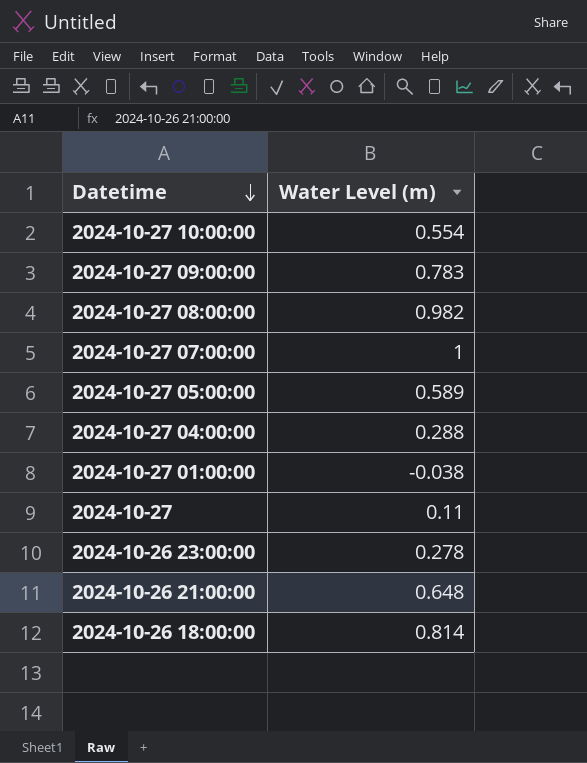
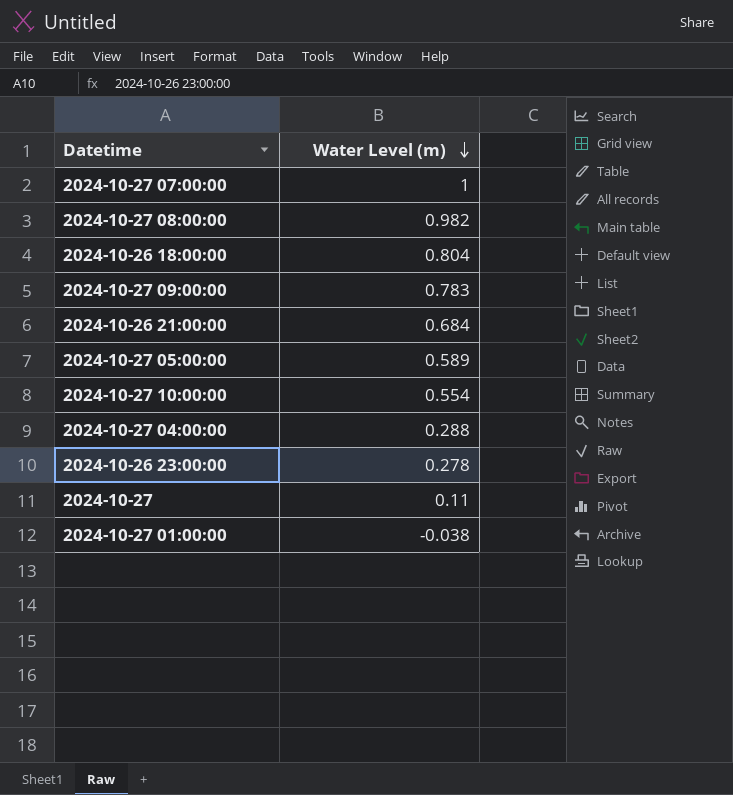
row order: Datetime descending -> Water Level (m) descending
2024-10-26 18:00:00 | Water Level (m): 0.814 -> 0.804
2024-10-26 21:00:00 | Water Level (m): 0.648 -> 0.684

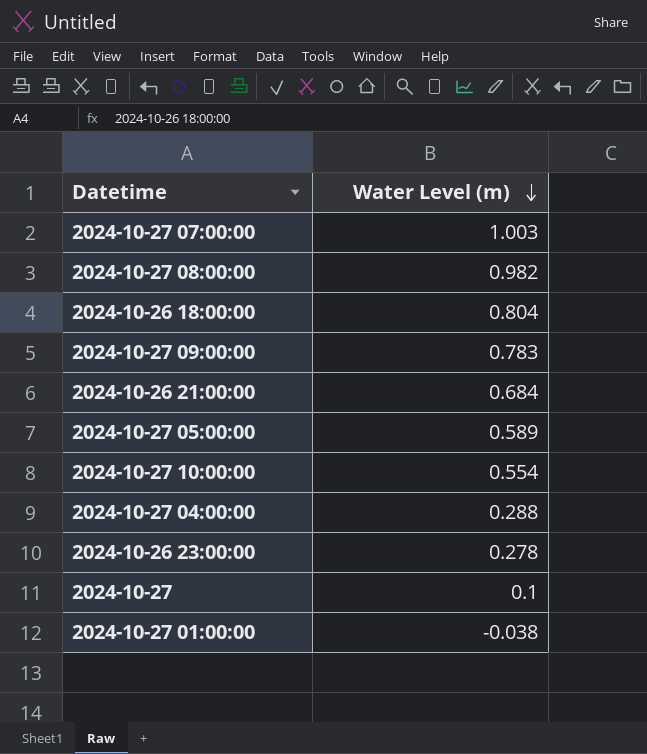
2024-10-27 07:00:00 | Water Level (m): 1 -> 1.003
2024-10-27 | Water Level (m): 0.11 -> 0.1

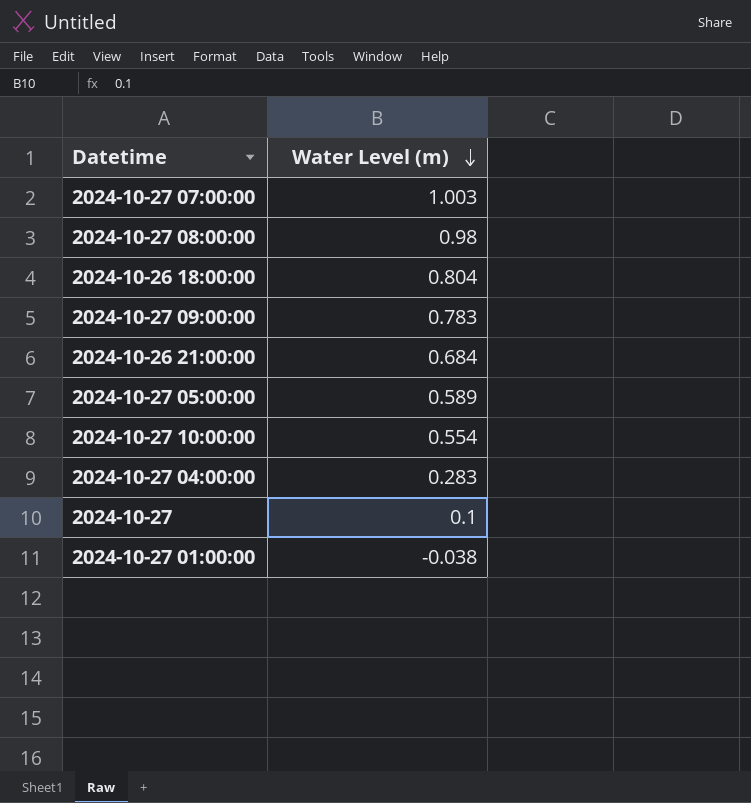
row 2024-10-26 23:00:00: 0.278 -> none
2024-10-27 08:00:00 | Water Level (m): 0.982 -> 0.98
2024-10-27 04:00:00 | Water Level (m): 0.288 -> 0.283

